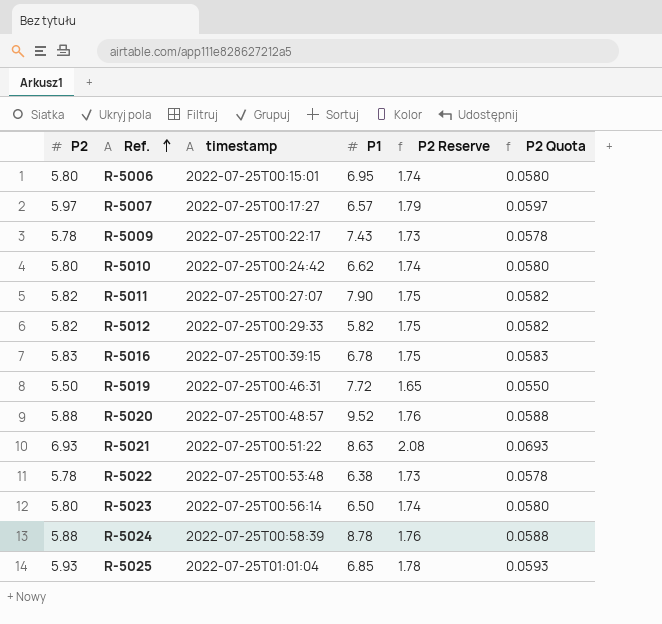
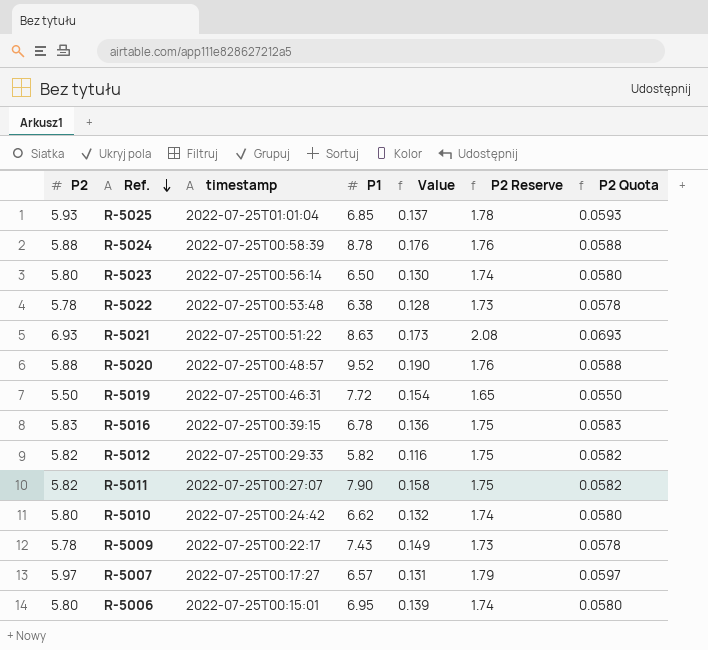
row order: Ref. ascending -> Ref. descending
column Value | formula: none -> [P1] * 0.02

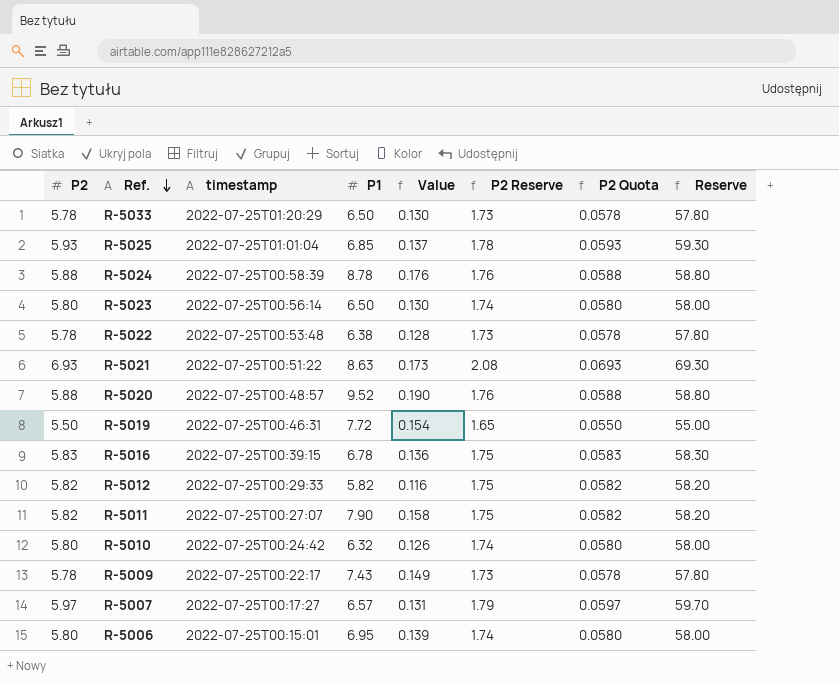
column Reserve | formula: none -> [P2] * 10
row R-5033: none -> 5.78 | 2022-07-25T01:20:29 | 6.50 | 0.130 | 1.73 | 0.0578 | 57.80
R-5010 | P1: 6.62 -> 6.32
R-5010 | Value: 0.132 -> 0.126

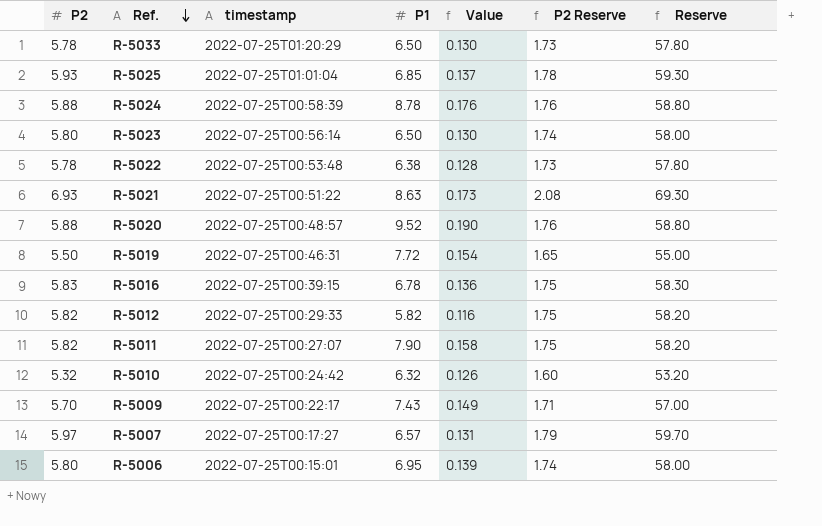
column P2 Quota | formula: [P2] * 0.01 -> none
R-5010 | P2: 5.80 -> 5.32
R-5010 | P2 Reserve: 1.74 -> 1.60
R-5010 | Reserve: 58.00 -> 53.20
R-5009 | P2: 5.78 -> 5.70
R-5009 | P2 Reserve: 1.73 -> 1.71
R-5009 | Reserve: 57.80 -> 57.00

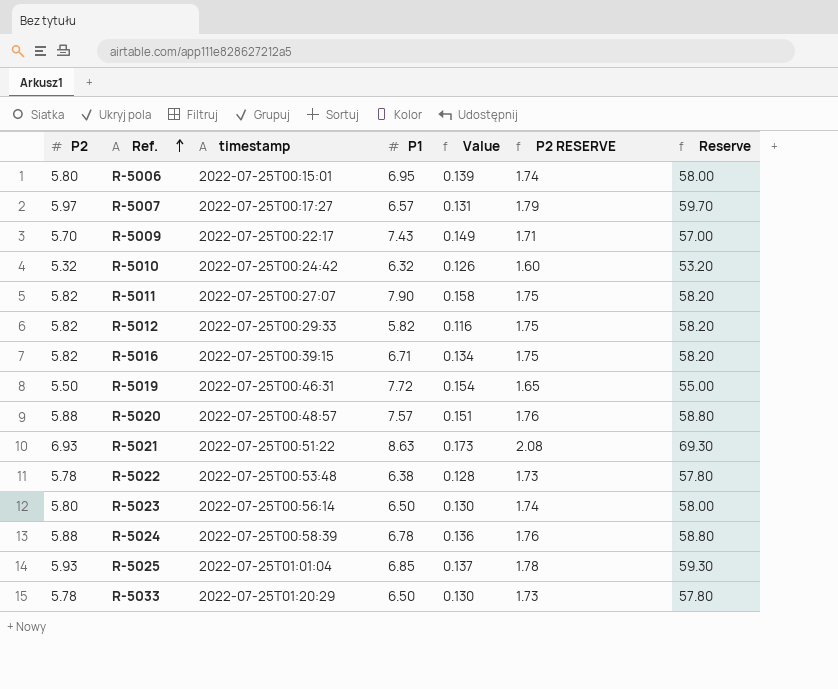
row order: Ref. descending -> Ref. ascending
column name: P2 Reserve -> P2 RESERVE
R-5016 | P2: 5.83 -> 5.82
R-5016 | P1: 6.78 -> 6.71
R-5016 | Value: 0.136 -> 0.134
R-5016 | Reserve: 58.30 -> 58.20
R-5020 | P1: 9.52 -> 7.57
R-5020 | Value: 0.190 -> 0.151
R-5024 | P1: 8.78 -> 6.78
R-5024 | Value: 0.176 -> 0.136

